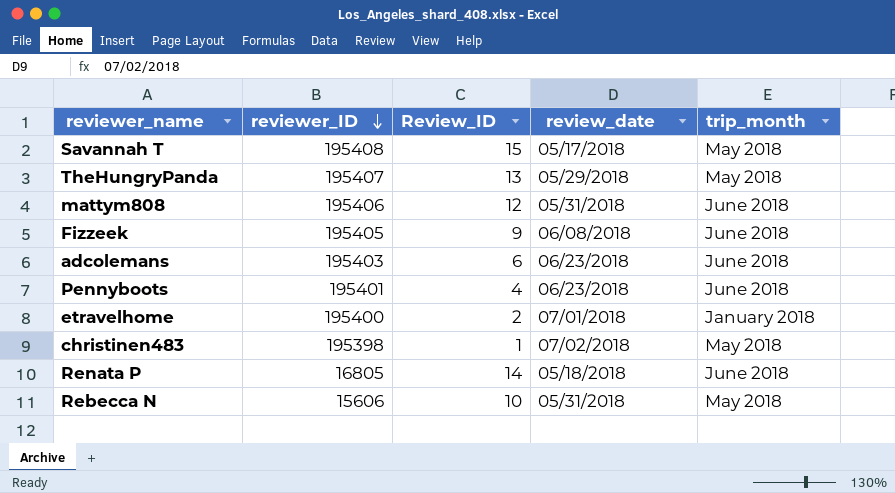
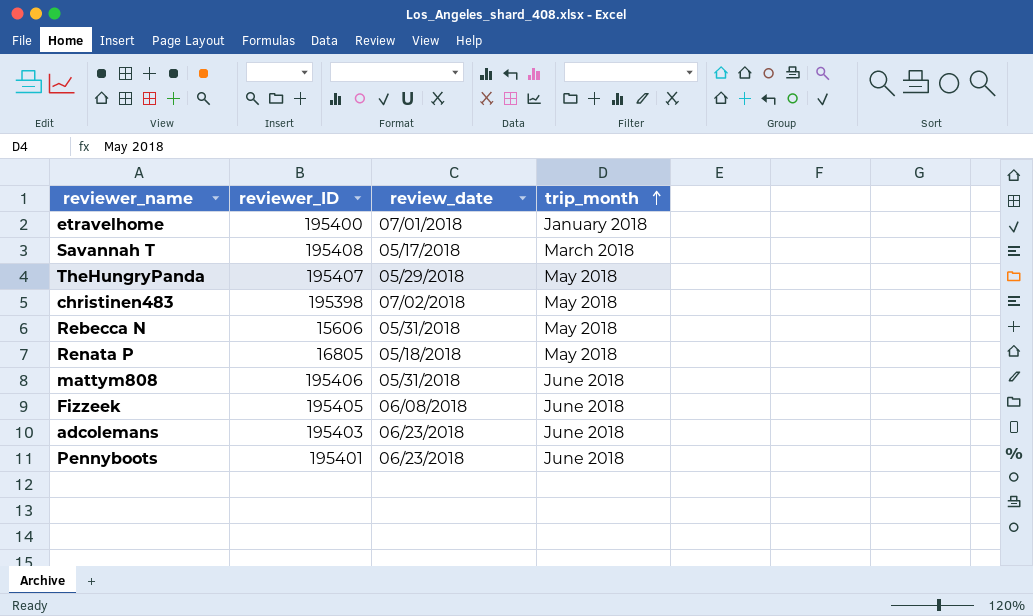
row order: reviewer_ID descending -> trip_month ascending
column Review_ID | position: 3 -> none
Savannah T | trip_month: May 2018 -> March 2018
Renata P | trip_month: June 2018 -> May 2018

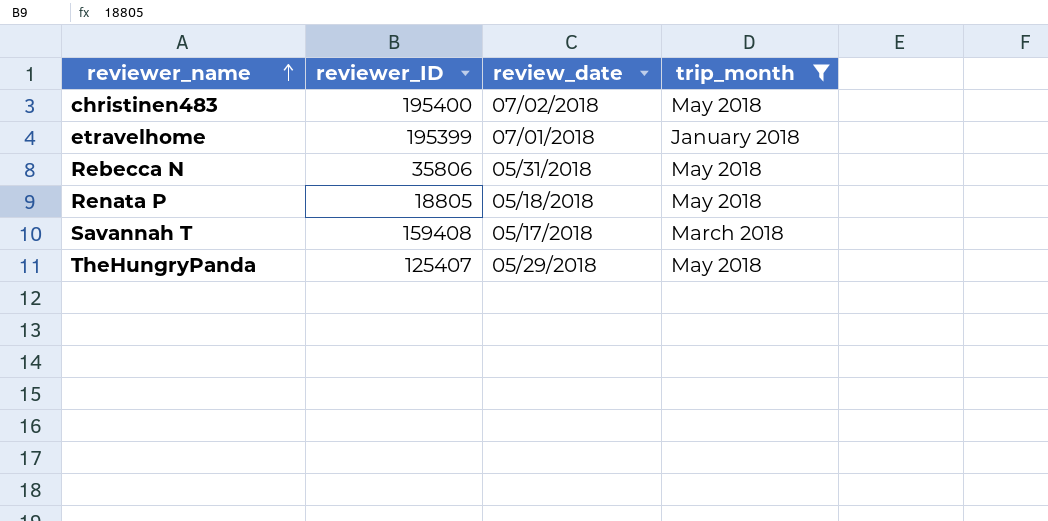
filter: none -> trip_month != June 2018
row order: trip_month ascending -> reviewer_name ascending
christinen483 | reviewer_ID: 195398 -> 195400
etravelhome | reviewer_ID: 195400 -> 195399
Rebecca N | reviewer_ID: 15606 -> 35806
Renata P | reviewer_ID: 16805 -> 18805
Savannah T | reviewer_ID: 195408 -> 159408
TheHungryPanda | reviewer_ID: 195407 -> 125407

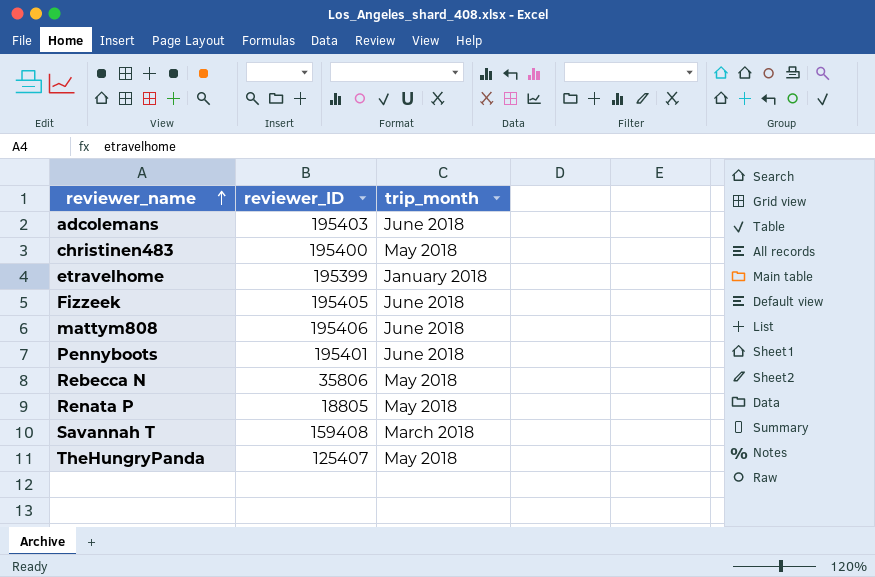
filter: trip_month != June 2018 -> none
column review_date | position: 3 -> none

